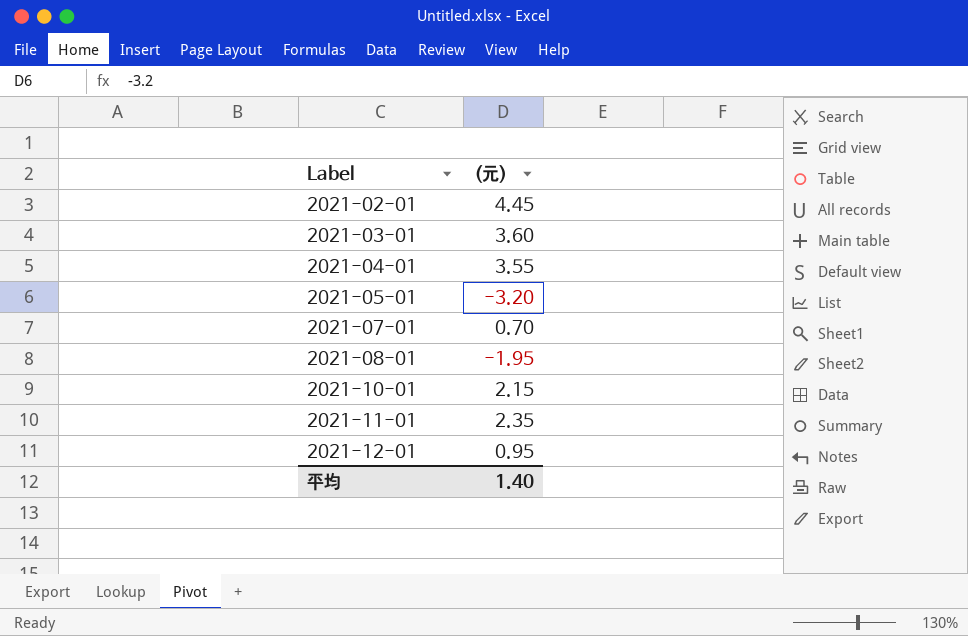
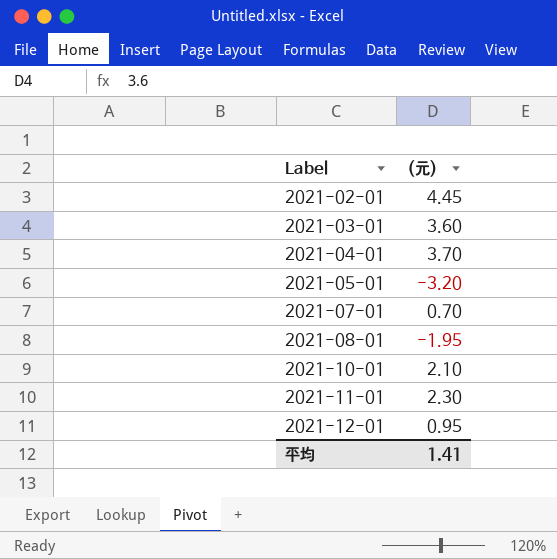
2021-04-01 | (元): 3.55 -> 3.70
2021-10-01 | (元): 2.15 -> 2.10
2021-11-01 | (元): 2.35 -> 2.30
平均 | (元): 1.40 -> 1.41

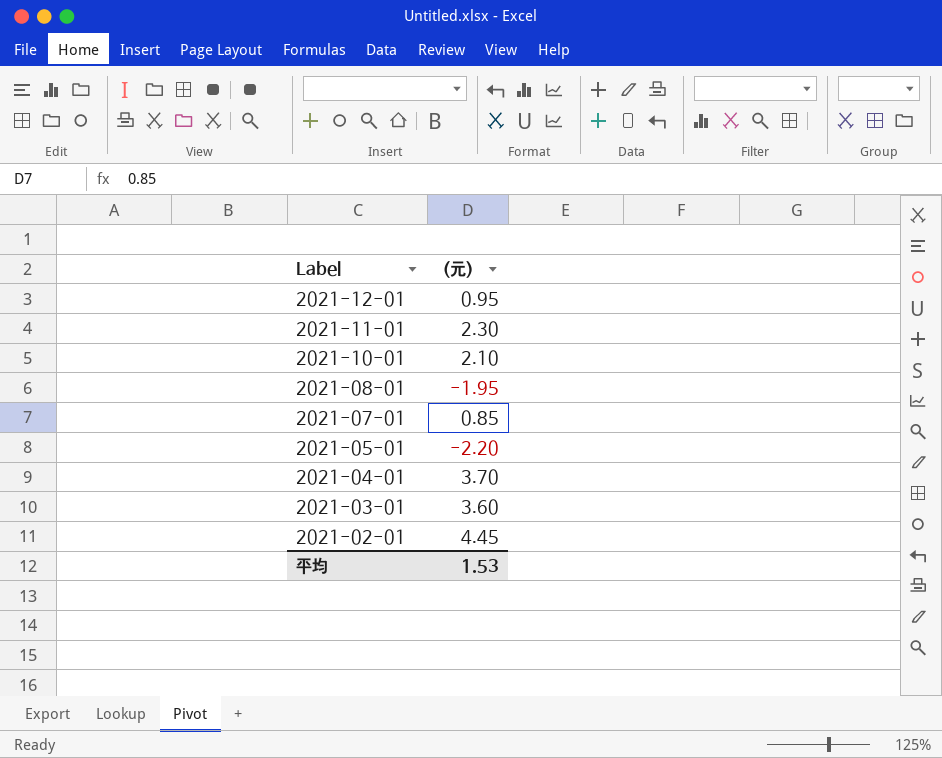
row order: Label ascending -> Label descending
2021-07-01 | (元): 0.70 -> 0.85
2021-05-01 | (元): -3.20 -> -2.20
平均 | (元): 1.41 -> 1.53

